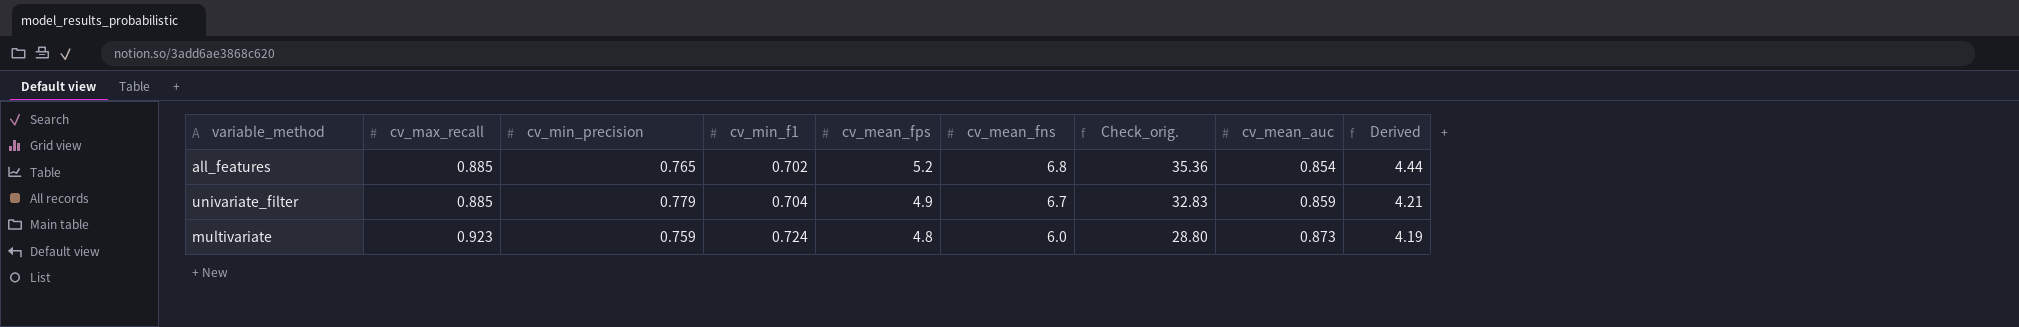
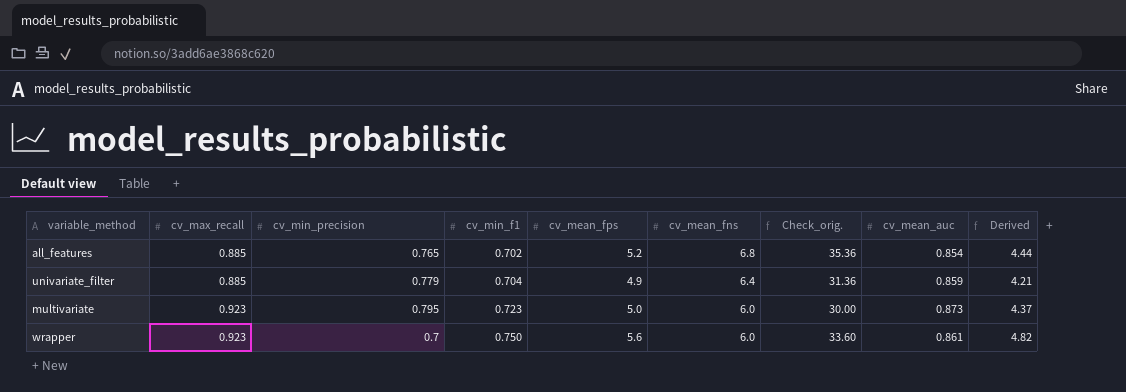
univariate_filter | cv_mean_fns: 6.7 -> 6.4
univariate_filter | Check_orig.: 32.83 -> 31.36
multivariate | cv_min_precision: 0.759 -> 0.795
multivariate | cv_min_f1: 0.724 -> 0.723
multivariate | cv_mean_fps: 4.8 -> 5.0
multivariate | Check_orig.: 28.80 -> 30.00
multivariate | Derived: 4.19 -> 4.37
row wrapper: none -> 0.923 | 0.7 | 0.750 | 5.6 | 6.0 | 33.60 | 0.861 | 4.82

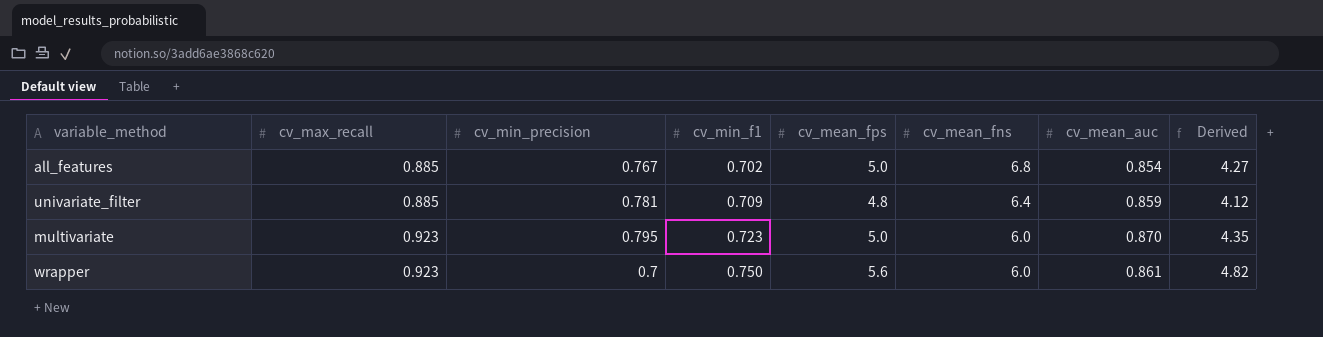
column Check_orig. | formula: [cv_mean_fps] * [cv_mean_fns] -> none
all_features | cv_min_precision: 0.765 -> 0.767
all_features | cv_mean_fps: 5.2 -> 5.0
all_features | Derived: 4.44 -> 4.27
univariate_filter | cv_min_precision: 0.779 -> 0.781
univariate_filter | cv_min_f1: 0.704 -> 0.709
univariate_filter | cv_mean_fps: 4.9 -> 4.8
univariate_filter | Derived: 4.21 -> 4.12
multivariate | cv_mean_auc: 0.873 -> 0.870
multivariate | Derived: 4.37 -> 4.35

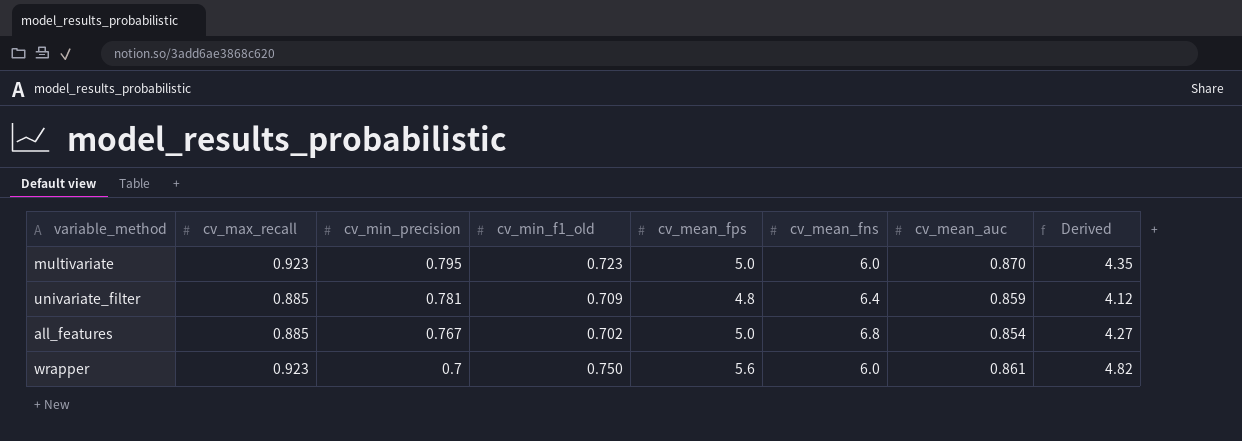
row order: cv_max_recall ascending -> cv_min_precision descending
column name: cv_min_f1 -> cv_min_f1_old

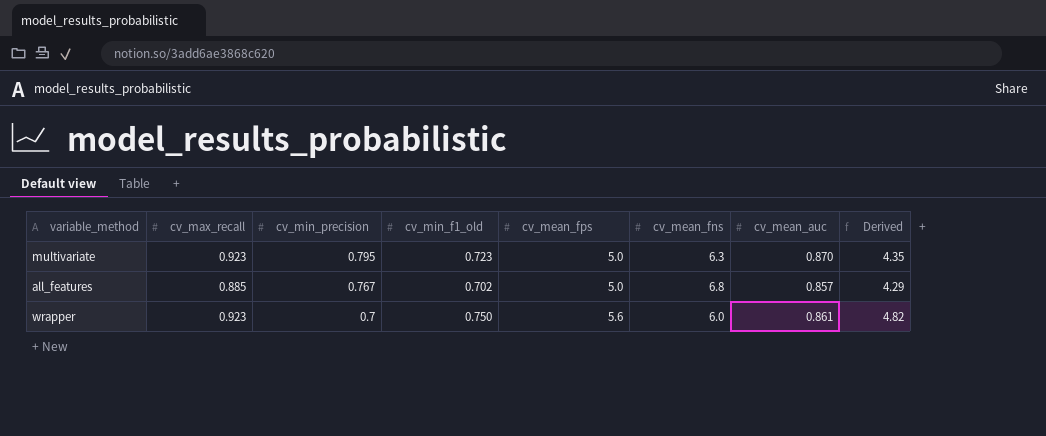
row univariate_filter: 0.885 | 0.781 | 0.709 | 4.8 | 6.4 | 0.859 | 4.12 -> none
multivariate | cv_mean_fns: 6.0 -> 6.3
all_features | cv_mean_auc: 0.854 -> 0.857
all_features | Derived: 4.27 -> 4.29

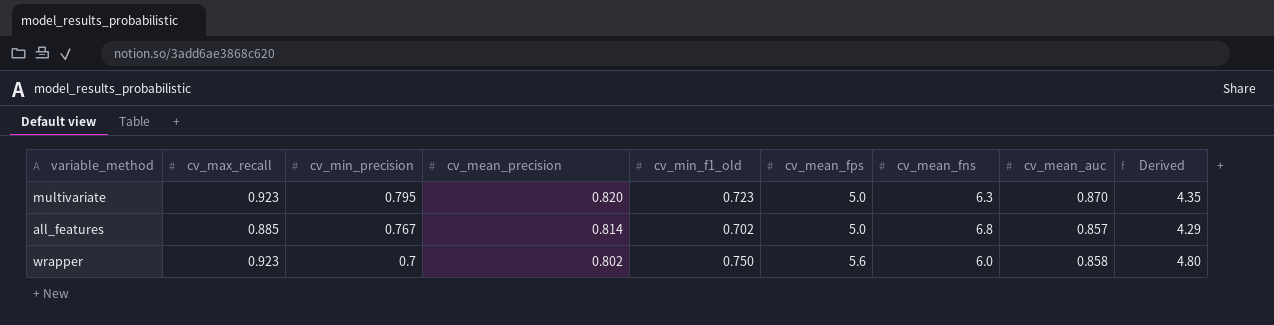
column cv_mean_precision | position: none -> 4
wrapper | cv_mean_auc: 0.861 -> 0.858
wrapper | Derived: 4.82 -> 4.80

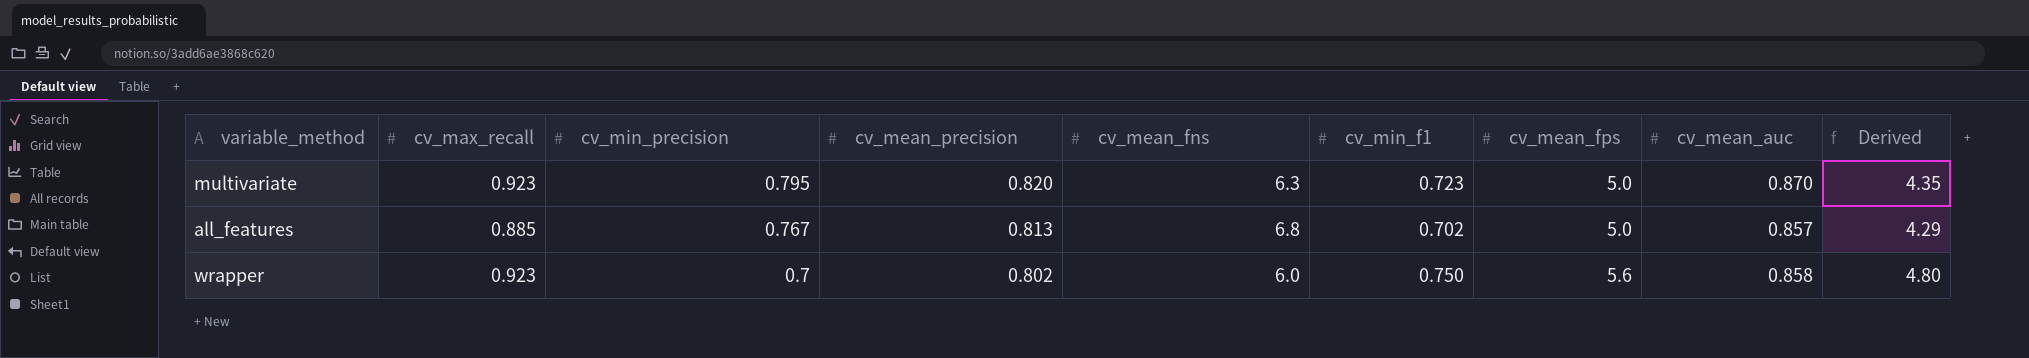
column cv_mean_fns | position: 7 -> 5
column name: cv_min_f1_old -> cv_min_f1
all_features | cv_mean_precision: 0.814 -> 0.813

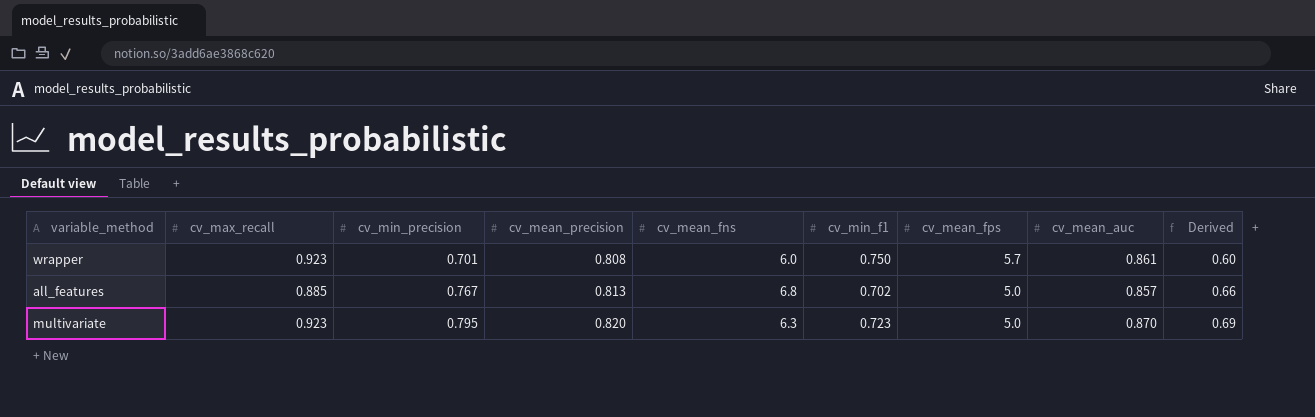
row order: cv_min_precision descending -> cv_min_precision ascending
column Derived | formula: [cv_mean_fps] * [cv_mean_auc] -> [cv_min_precision] * [cv_mean_auc]
wrapper | cv_min_precision: 0.7 -> 0.701
wrapper | cv_mean_precision: 0.802 -> 0.808
wrapper | cv_mean_fps: 5.6 -> 5.7
wrapper | cv_mean_auc: 0.858 -> 0.861

